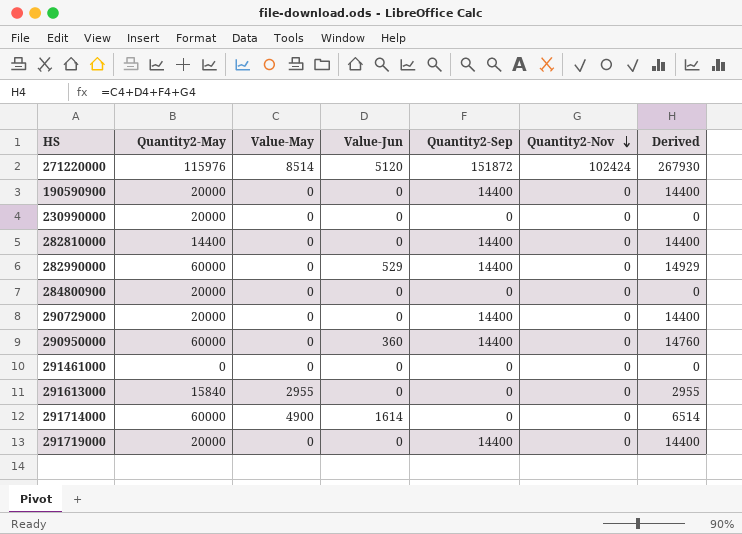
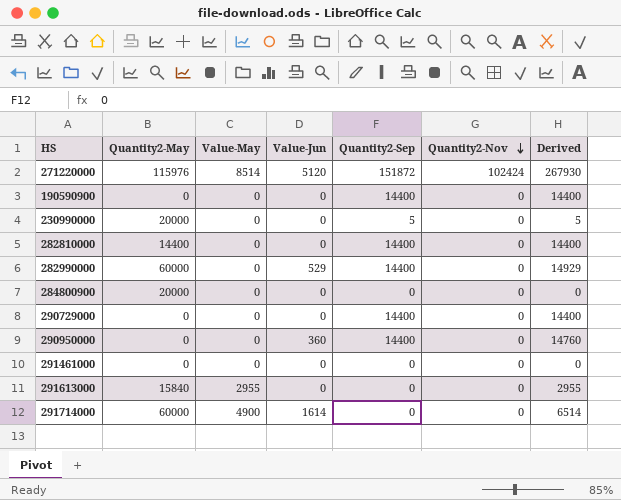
row 291719000: 20000 | 0 | 0 | 14400 | 0 | 14400 -> none
190590900 | Quantity2-May: 20000 -> 0
230990000 | Quantity2-Sep: 0 -> 5
230990000 | Derived: 0 -> 5
290729000 | Quantity2-May: 20000 -> 0
290950000 | Quantity2-May: 60000 -> 0

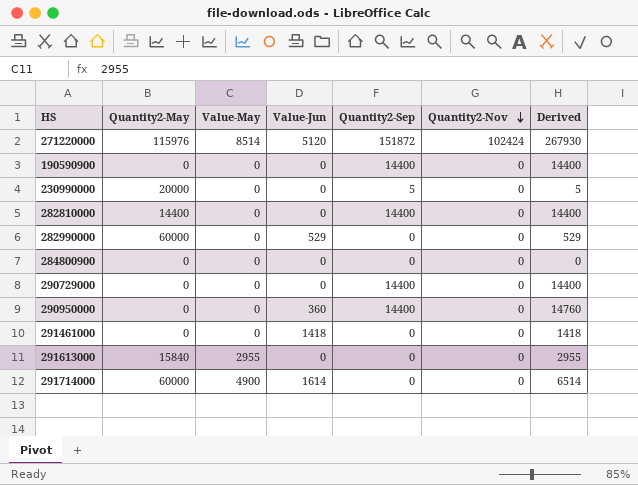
282990000 | Quantity2-Sep: 14400 -> 0
282990000 | Derived: 14929 -> 529
284800900 | Quantity2-May: 20000 -> 0
291461000 | Value-Jun: 0 -> 1418
291461000 | Derived: 0 -> 1418

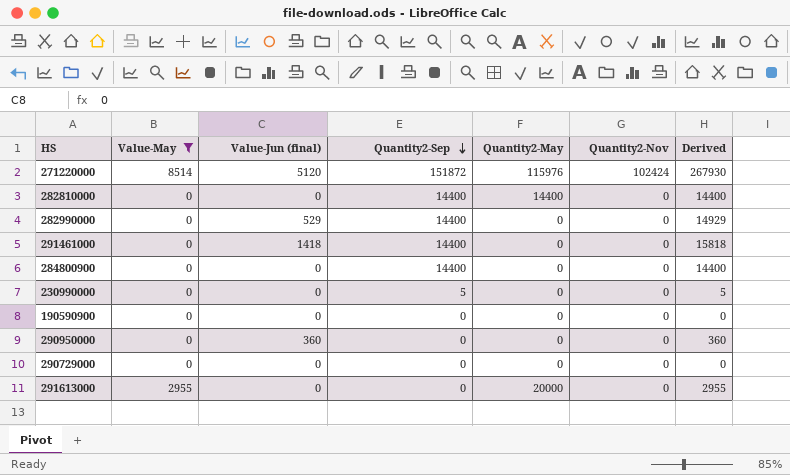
filter: none -> Value-May != 4900
row order: Quantity2-Nov descending -> Quantity2-Sep descending
column name: Value-Jun -> Value-Jun (final)
column Quantity2-May | position: 2 -> 5
282990000 | Quantity2-Sep: 0 -> 14400
282990000 | Quantity2-May: 60000 -> 0
282990000 | Derived: 529 -> 14929
291461000 | Quantity2-Sep: 0 -> 14400
291461000 | Derived: 1418 -> 15818
284800900 | Quantity2-Sep: 0 -> 14400
284800900 | Derived: 0 -> 14400
230990000 | Quantity2-May: 20000 -> 0
190590900 | Quantity2-Sep: 14400 -> 0
190590900 | Derived: 14400 -> 0
290950000 | Quantity2-Sep: 14400 -> 0
290950000 | Derived: 14760 -> 360
290729000 | Quantity2-Sep: 14400 -> 0
290729000 | Derived: 14400 -> 0
291613000 | Quantity2-May: 15840 -> 20000

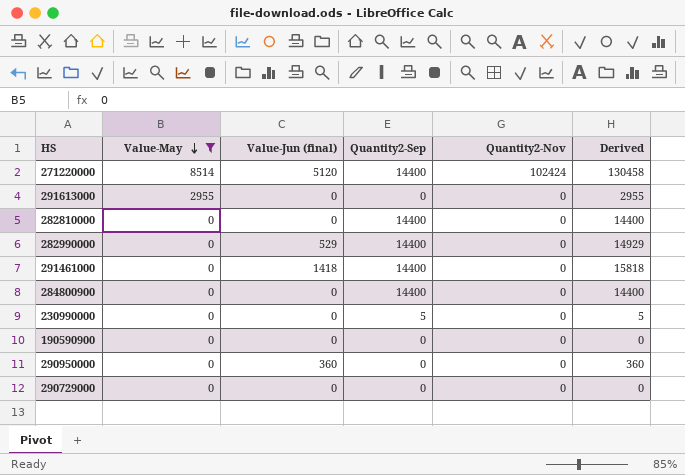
row order: Quantity2-Sep descending -> Value-May descending
column Quantity2-May | position: 5 -> none
271220000 | Quantity2-Sep: 151872 -> 14400
271220000 | Derived: 267930 -> 130458

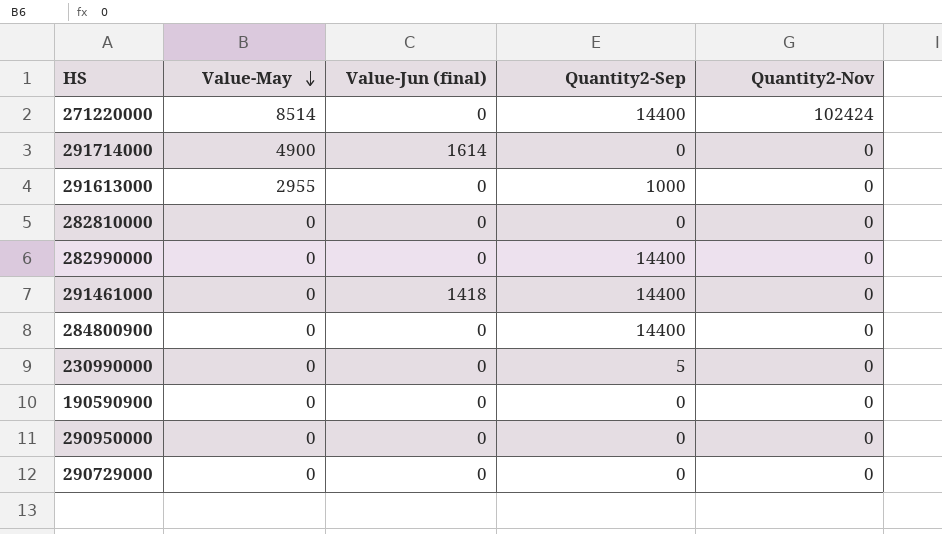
filter: Value-May != 4900 -> none
column Derived | formula: [Value-May] + [Value-Jun (final)] + [Quantity2-Sep] + [Quantity2-Nov] -> none
271220000 | Value-Jun (final): 5120 -> 0
291613000 | Quantity2-Sep: 0 -> 1000
282810000 | Quantity2-Sep: 14400 -> 0
282990000 | Value-Jun (final): 529 -> 0
290950000 | Value-Jun (final): 360 -> 0

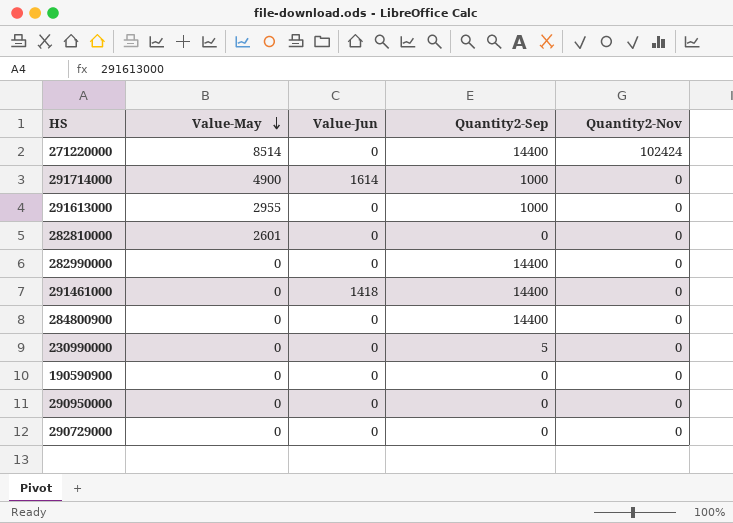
column name: Value-Jun (final) -> Value-Jun
291714000 | Quantity2-Sep: 0 -> 1000
282810000 | Value-May: 0 -> 2601

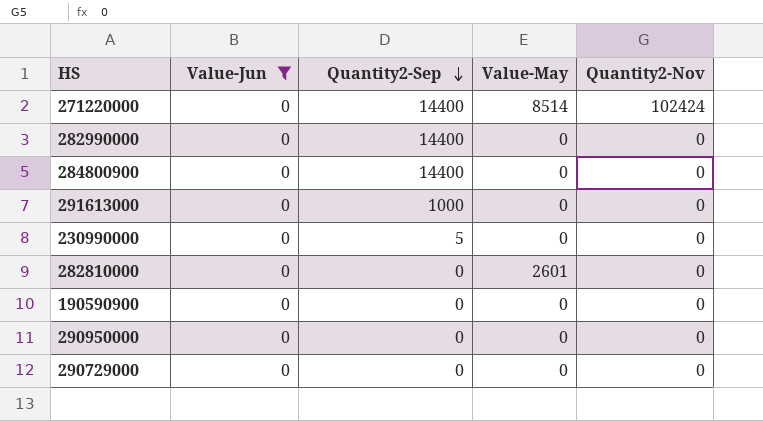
filter: none -> Value-Jun = 0
row order: Value-May descending -> Quantity2-Sep descending
column Value-May | position: 2 -> 4
291613000 | Value-May: 2955 -> 0

